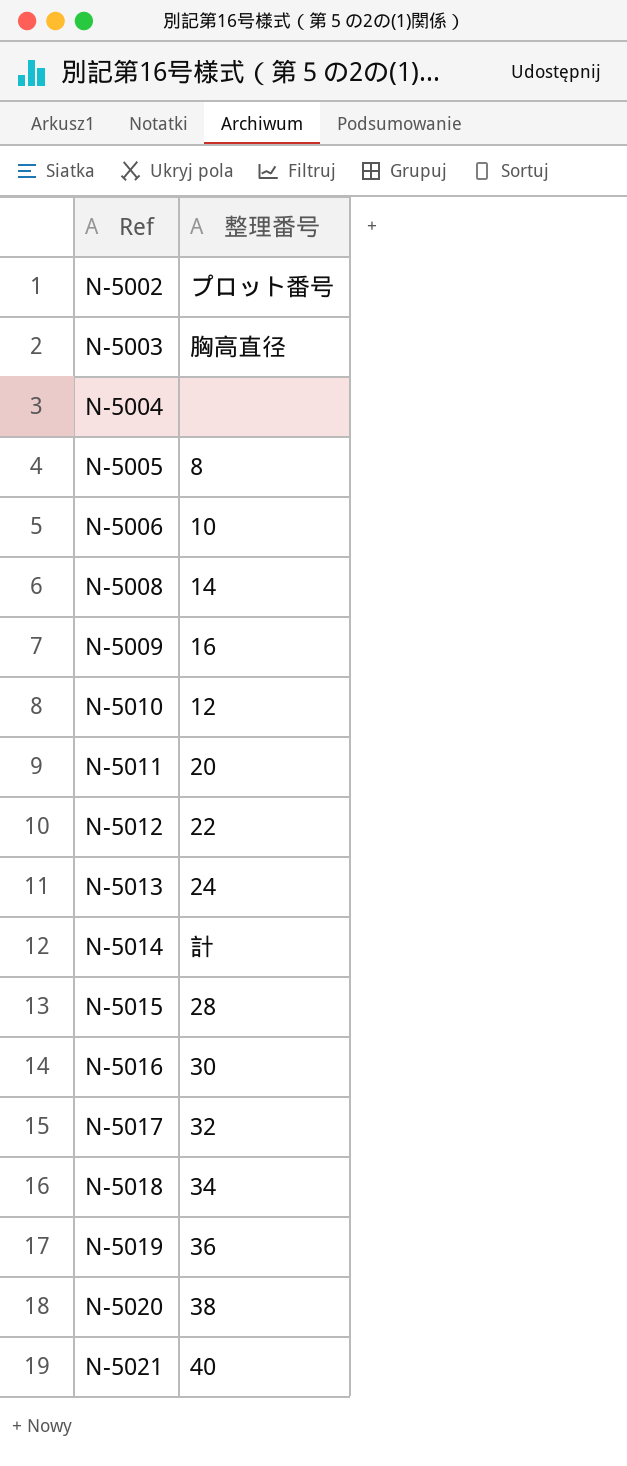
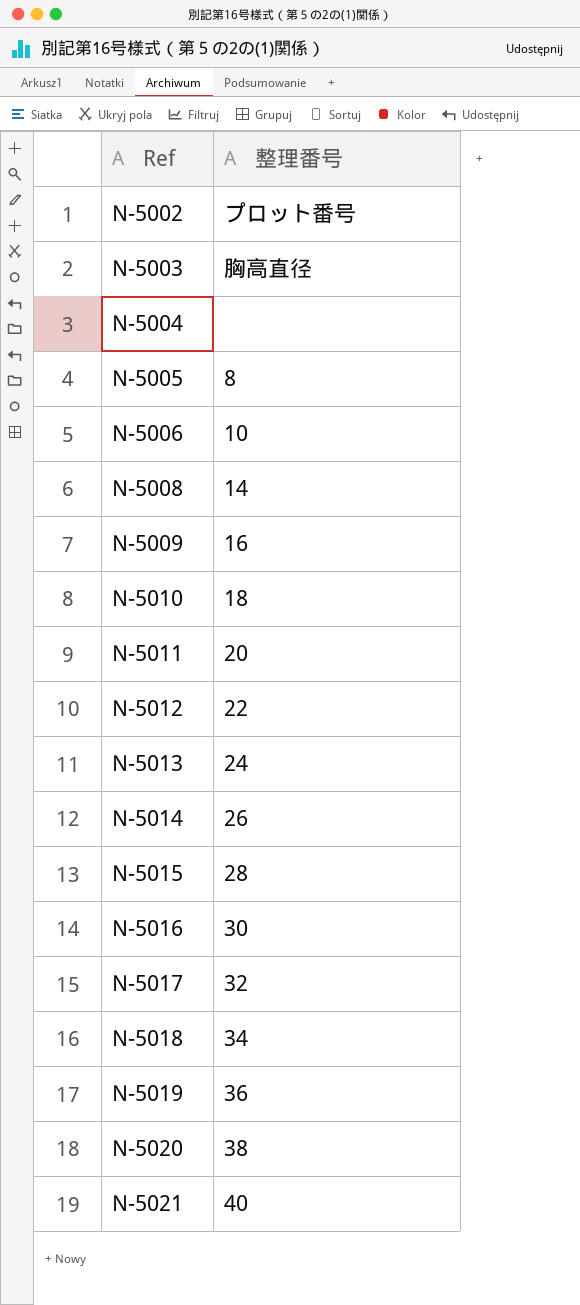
N-5010 | 整理番号: 12 -> 18
N-5014 | 整理番号: 計 -> 26

